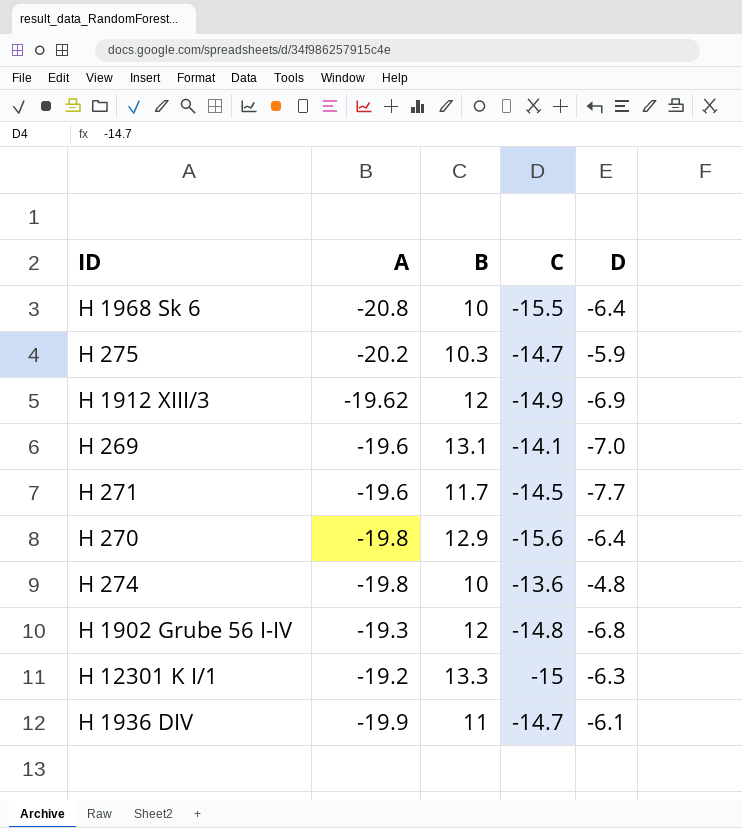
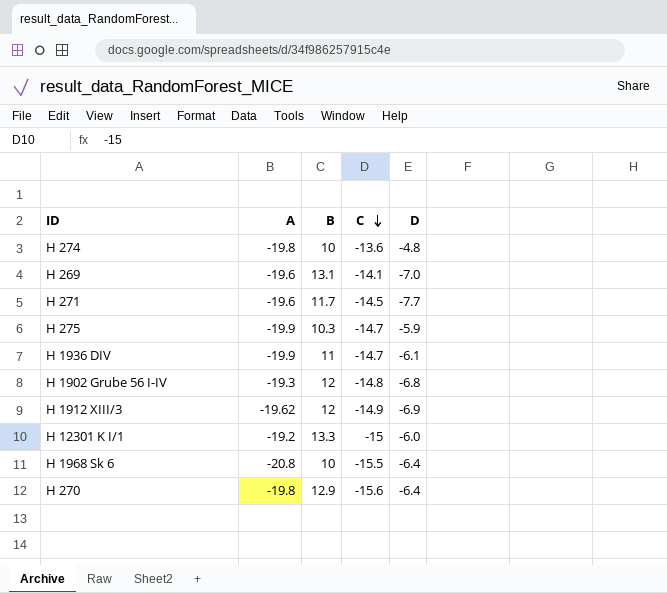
row order: none -> C descending
H 275 | A: -20.2 -> -19.9
H 12301 K I/1 | D: -6.3 -> -6.0

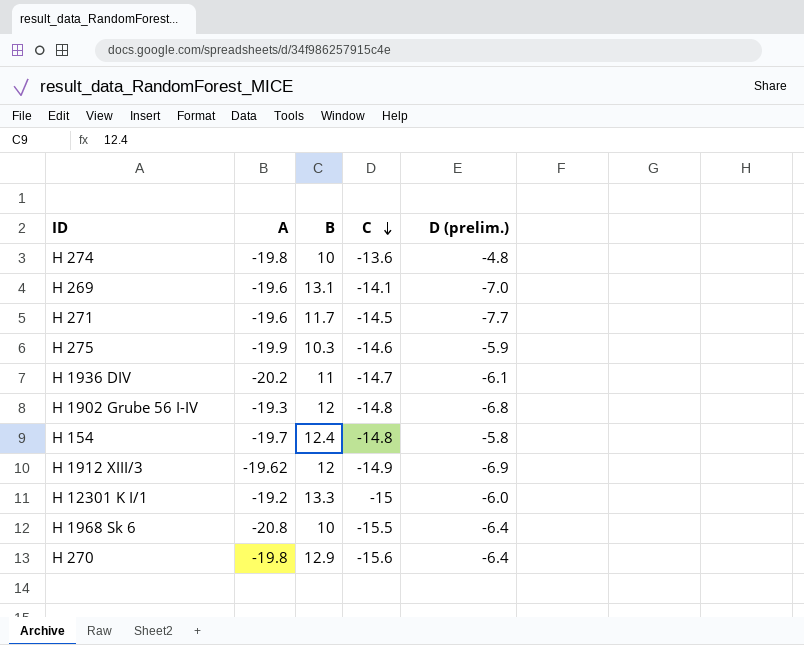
column name: D -> D (prelim.)
H 275 | C: -14.7 -> -14.6
H 1936 DIV | A: -19.9 -> -20.2
row H 154: none -> -19.7 | 12.4 | -14.8 | -5.8

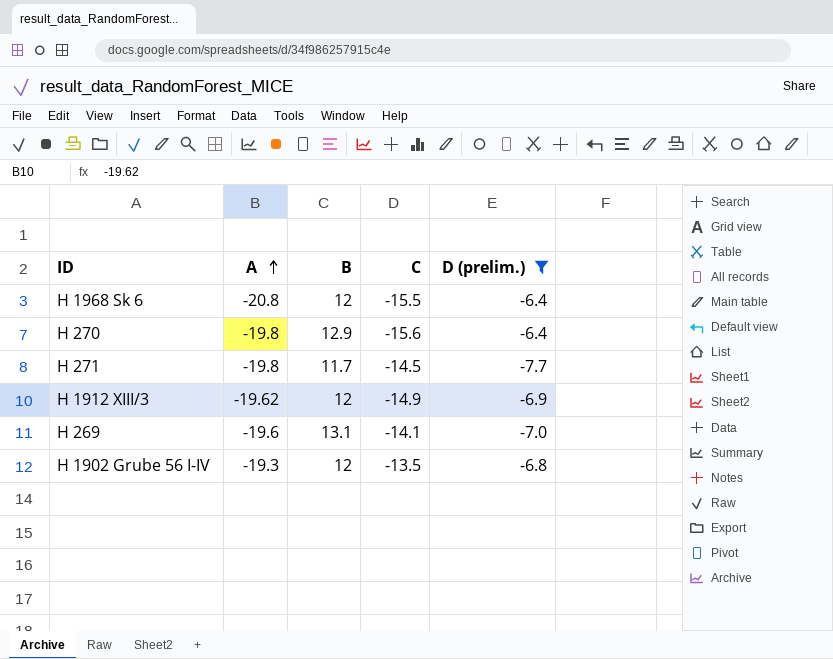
filter: none -> D (prelim.) <= -6.4
row order: C descending -> A ascending
H 1968 Sk 6 | B: 10 -> 12
H 271 | A: -19.6 -> -19.8
H 1902 Grube 56 I-IV | C: -14.8 -> -13.5

